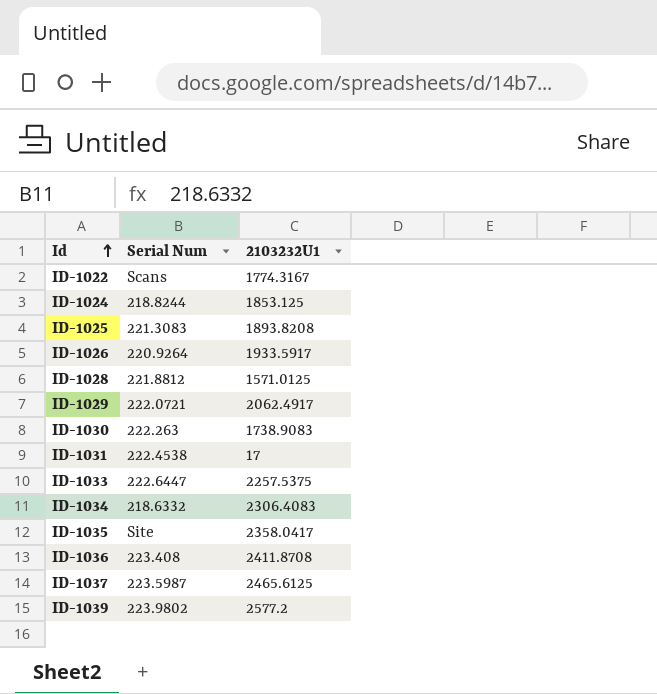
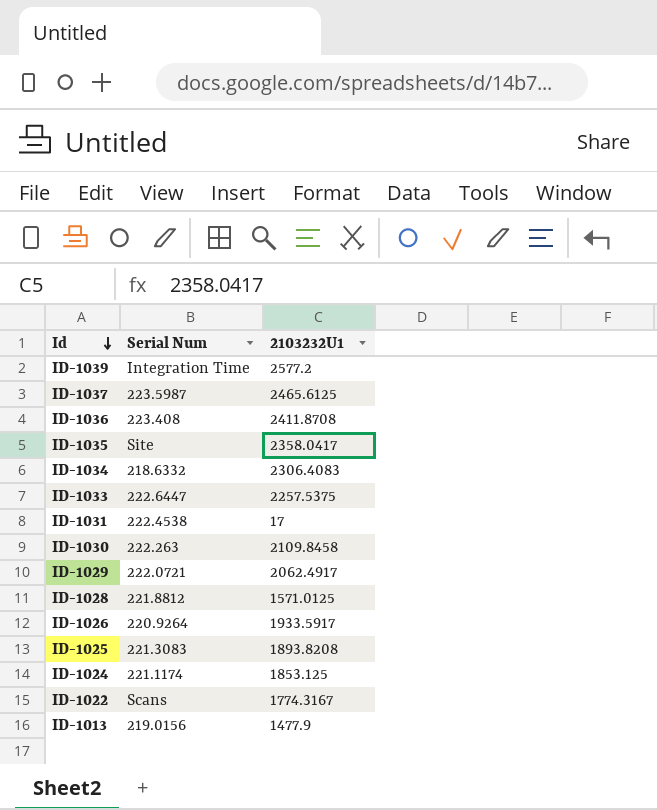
row order: Id ascending -> Id descending
ID-1039 | Serial Num: 223.9802 -> Integration Time
ID-1030 | 2103232U1: 1738.9083 -> 2109.8458
ID-1024 | Serial Num: 218.8244 -> 221.1174
row ID-1013: none -> 219.0156 | 1477.9

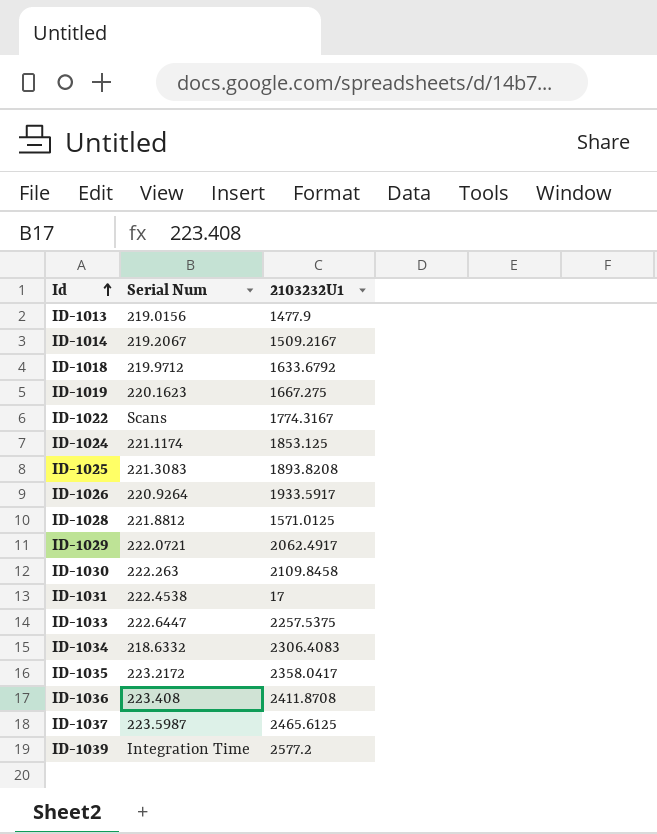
row order: Id descending -> Id ascending
row ID-1014: none -> 219.2067 | 1509.2167
row ID-1018: none -> 219.9712 | 1633.6792
row ID-1019: none -> 220.1623 | 1667.275
ID-1035 | Serial Num: Site -> 223.2172

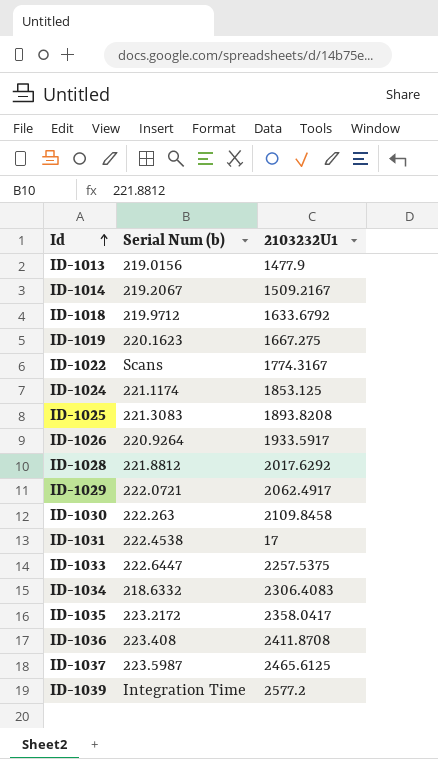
column name: Serial Num -> Serial Num (b)
ID-1028 | 2103232U1: 1571.0125 -> 2017.6292

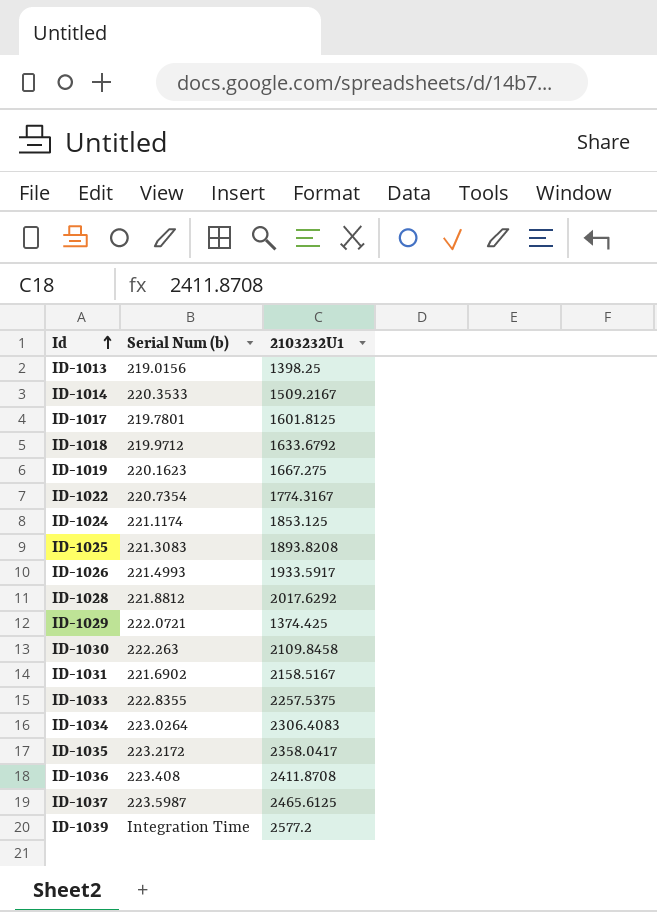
ID-1013 | 2103232U1: 1477.9 -> 1398.25
ID-1014 | Serial Num (b): 219.2067 -> 220.3533
row ID-1017: none -> 219.7801 | 1601.8125
ID-1022 | Serial Num (b): Scans -> 220.7354
ID-1026 | Serial Num (b): 220.9264 -> 221.4993
ID-1029 | 2103232U1: 2062.4917 -> 1374.425
ID-1031 | Serial Num (b): 222.4538 -> 221.6902
ID-1031 | 2103232U1: 17 -> 2158.5167
ID-1033 | Serial Num (b): 222.6447 -> 222.8355
ID-1034 | Serial Num (b): 218.6332 -> 223.0264

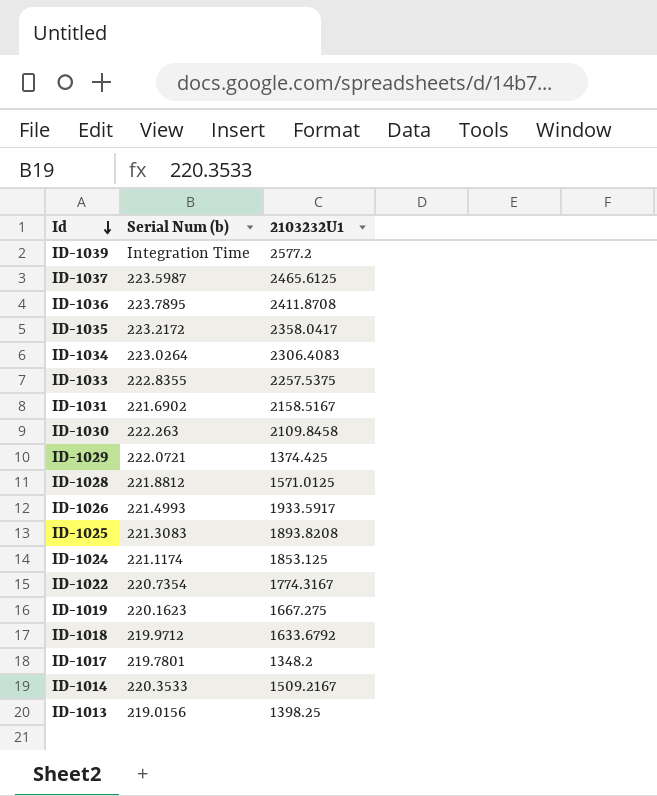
row order: Id ascending -> Id descending
ID-1036 | Serial Num (b): 223.408 -> 223.7895
ID-1028 | 2103232U1: 2017.6292 -> 1571.0125
ID-1017 | 2103232U1: 1601.8125 -> 1348.2

